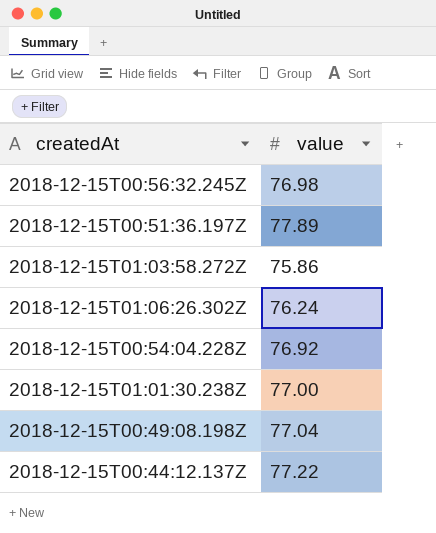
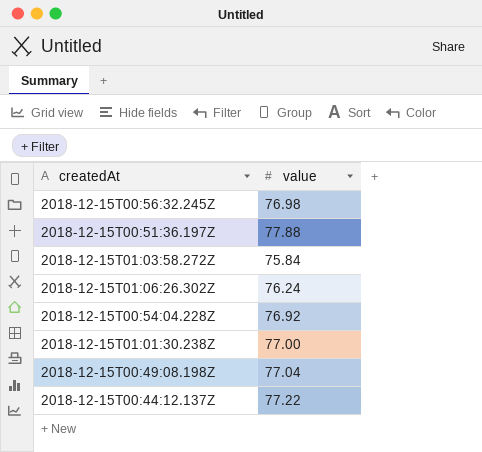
2018-12-15T00:51:36.197Z | value: 77.89 -> 77.88
2018-12-15T01:03:58.272Z | value: 75.86 -> 75.84

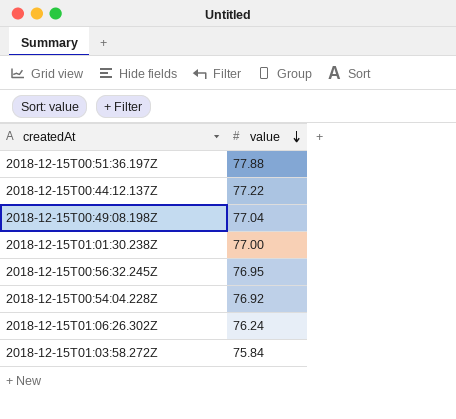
row order: none -> value descending
2018-12-15T00:56:32.245Z | value: 76.98 -> 76.95

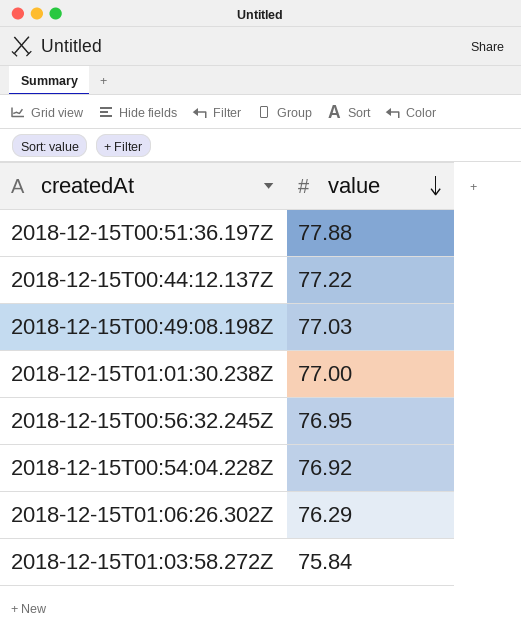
2018-12-15T00:49:08.198Z | value: 77.04 -> 77.03
2018-12-15T01:06:26.302Z | value: 76.24 -> 76.29

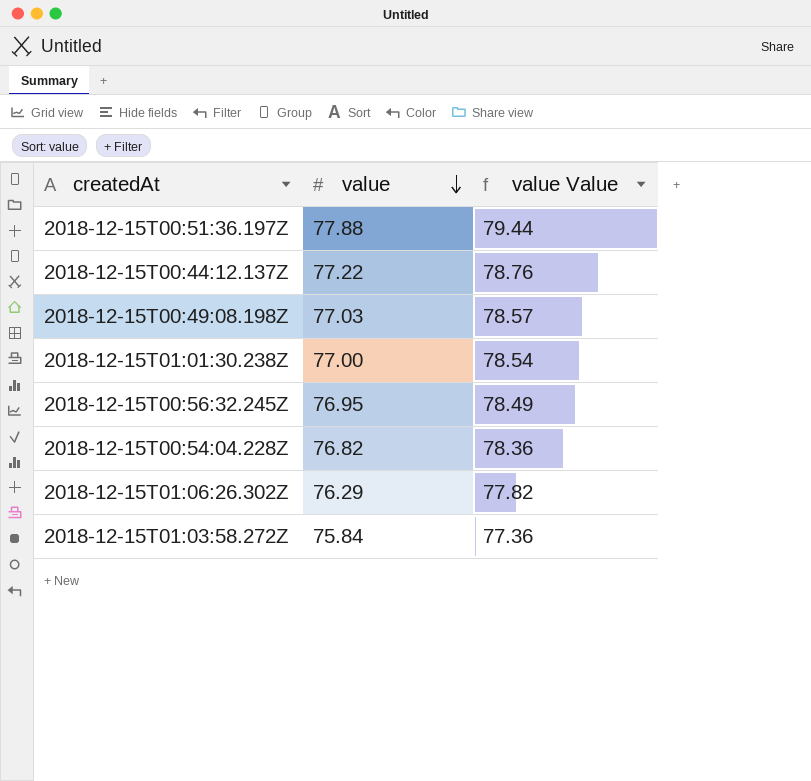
column value Value | formula: none -> [value] * 1.02
2018-12-15T00:54:04.228Z | value: 76.92 -> 76.82

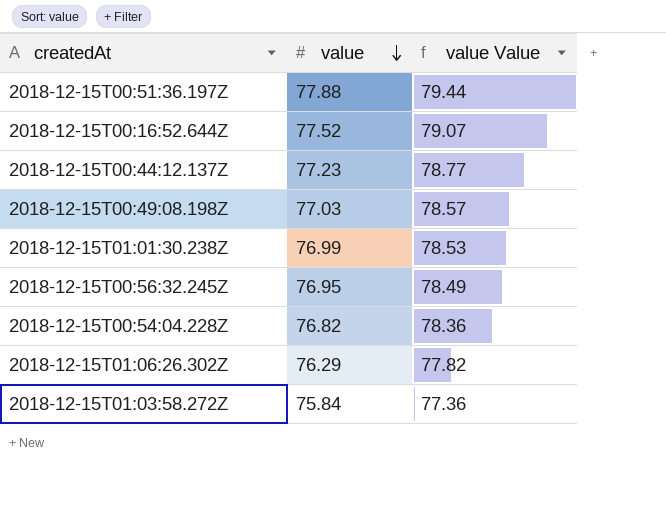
row 2018-12-15T00:16:52.644Z: none -> 77.52 | 79.07
2018-12-15T00:44:12.137Z | value: 77.22 -> 77.23
2018-12-15T00:44:12.137Z | value Value: 78.76 -> 78.77
2018-12-15T01:01:30.238Z | value: 77.00 -> 76.99
2018-12-15T01:01:30.238Z | value Value: 78.54 -> 78.53

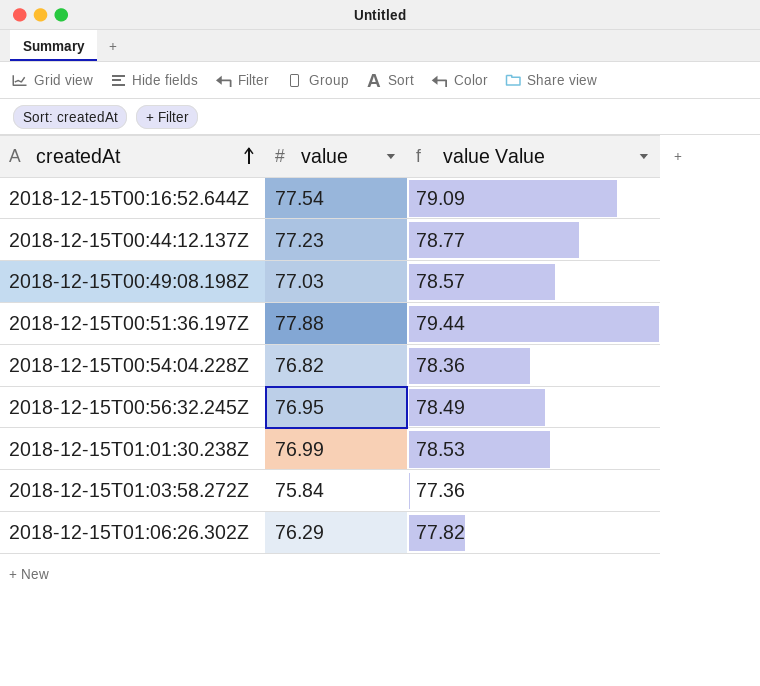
row order: value descending -> createdAt ascending
2018-12-15T00:16:52.644Z | value: 77.52 -> 77.54
2018-12-15T00:16:52.644Z | value Value: 79.07 -> 79.09

